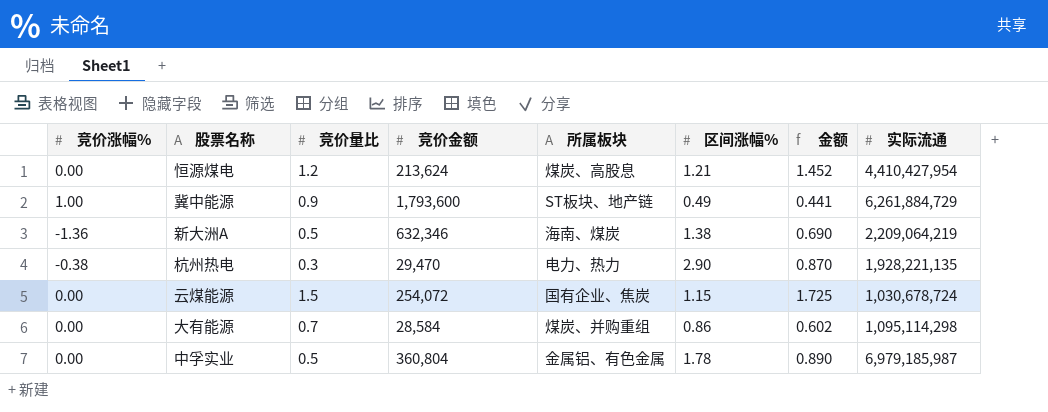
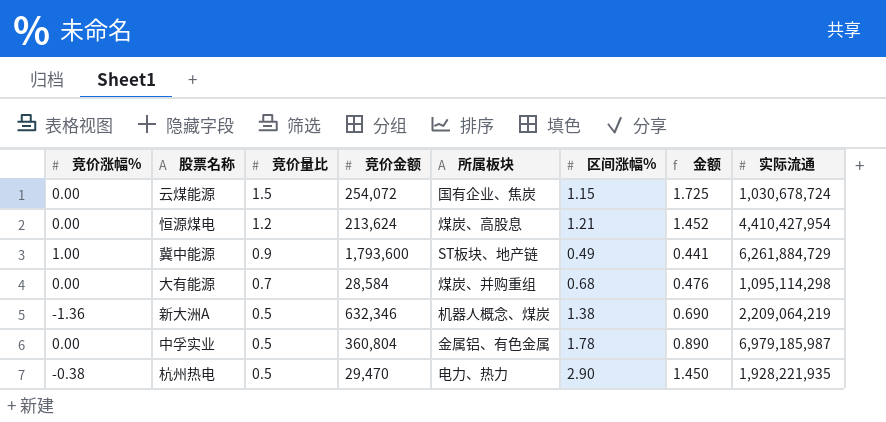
row order: none -> 竞价量比 descending
大有能源 | 区间涨幅%: 0.86 -> 0.68
大有能源 | 金额: 0.602 -> 0.476
新大洲A | 所属板块: 海南、煤炭 -> 机器人概念、煤炭
杭州热电 | 竞价量比: 0.3 -> 0.5
杭州热电 | 金额: 0.870 -> 1.450
杭州热电 | 实际流通: 1,928,221,135 -> 1,928,221,935

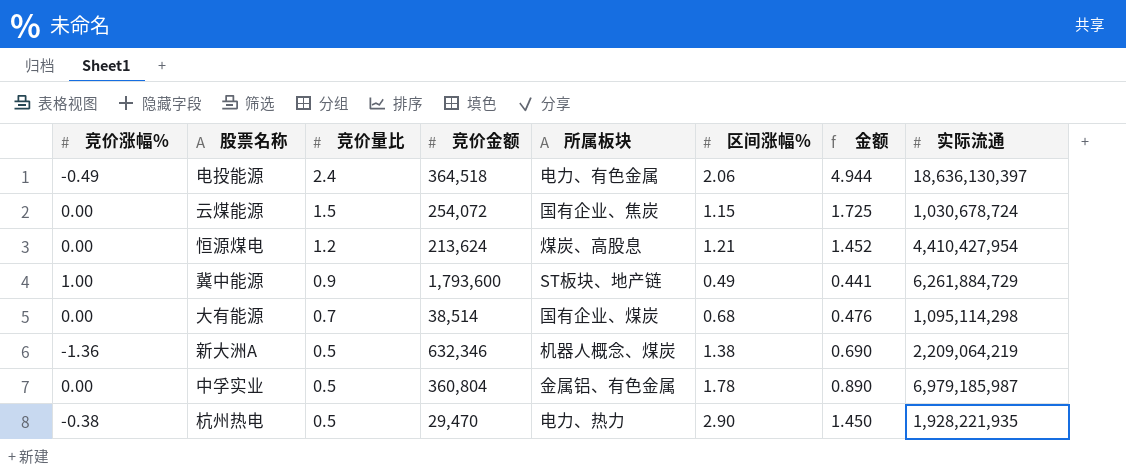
row 电投能源: none -> -0.49 | 2.4 | 364,518 | 电力、有色金属 | 2.06 | 4.944 | 18,636,130,397
大有能源 | 竞价金额: 28,584 -> 38,514
大有能源 | 所属板块: 煤炭、并购重组 -> 国有企业、煤炭

